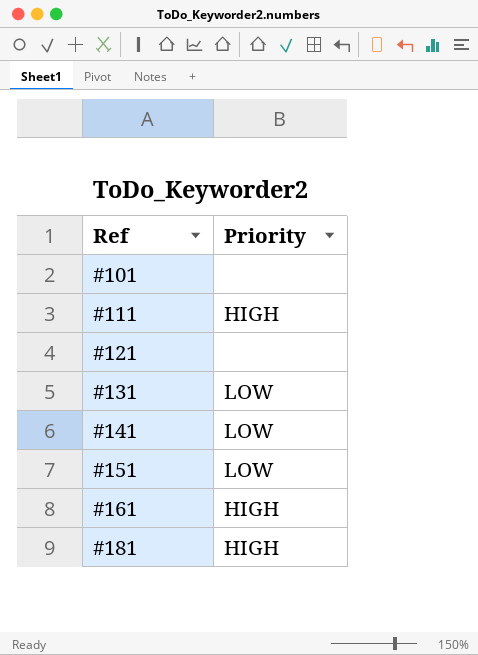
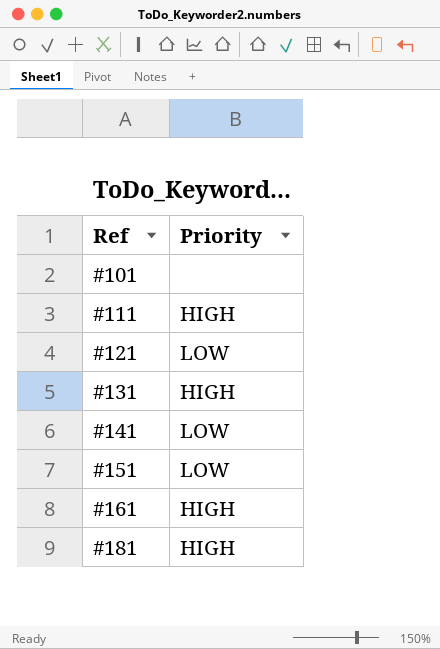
#121 | Priority: none -> LOW
#131 | Priority: LOW -> HIGH

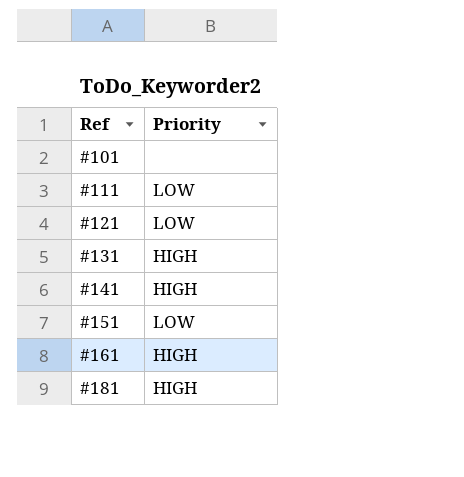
#111 | Priority: HIGH -> LOW
#141 | Priority: LOW -> HIGH

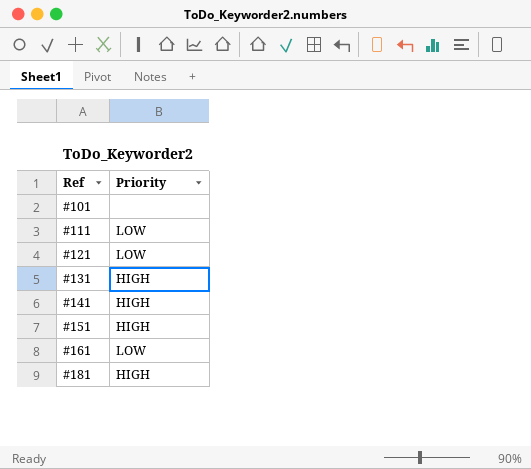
#151 | Priority: LOW -> HIGH
#161 | Priority: HIGH -> LOW

